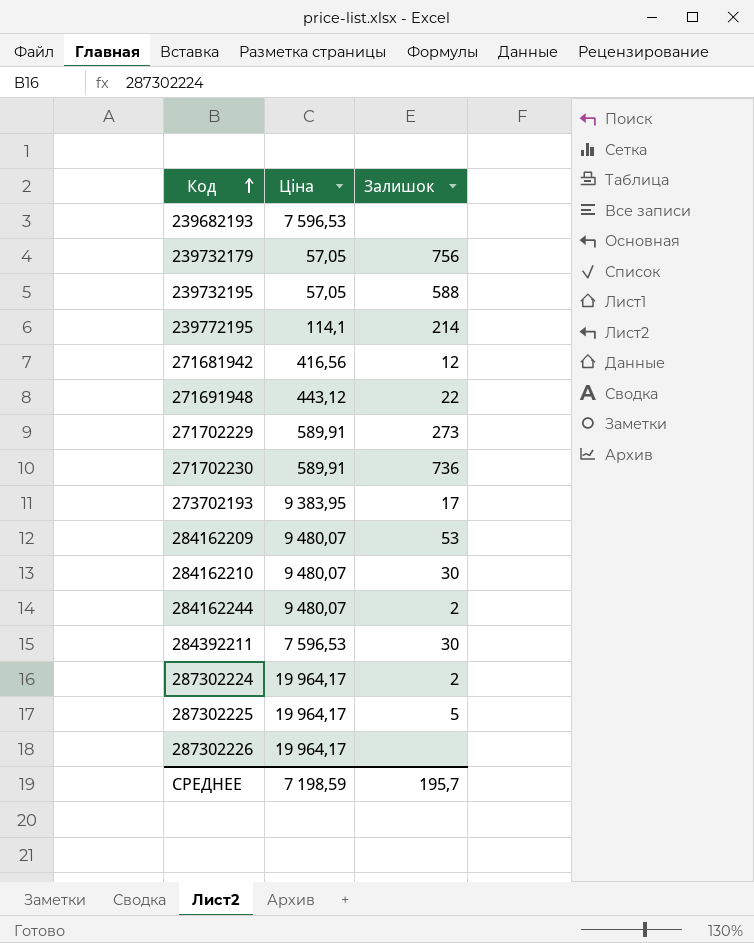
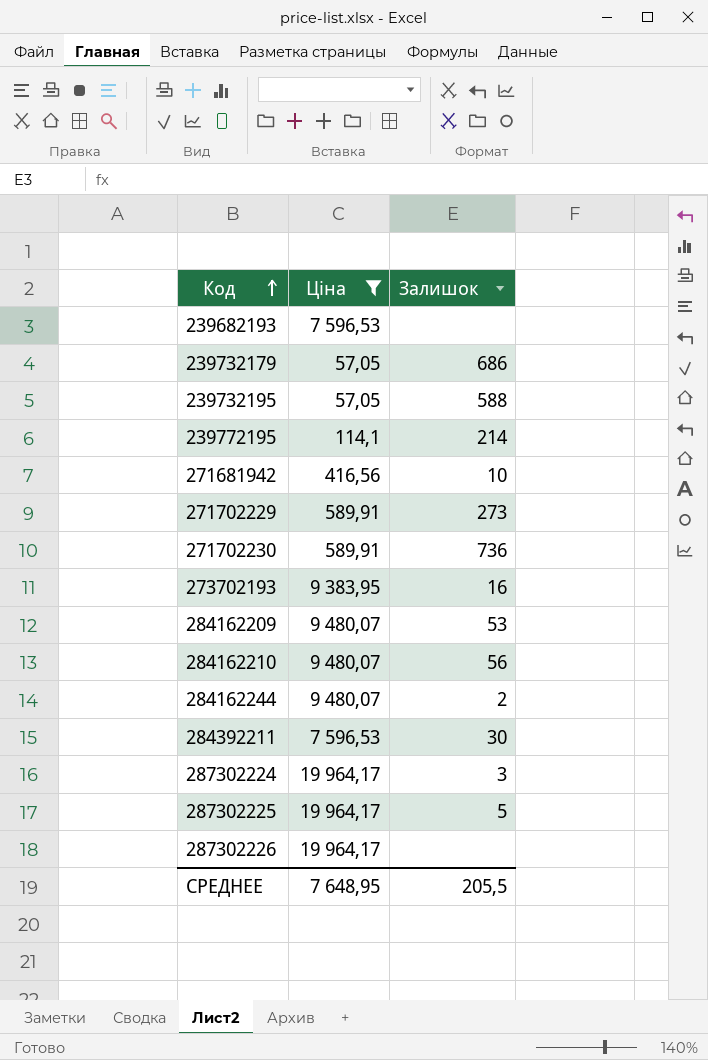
filter: none -> Ціна != 443,12
239732179 | Залишок: 756 -> 686
271681942 | Залишок: 12 -> 10
273702193 | Залишок: 17 -> 16
284162210 | Залишок: 30 -> 56
287302224 | Залишок: 2 -> 3
СРЕДНЕЕ | Ціна: 7 198,59 -> 7 648,95
СРЕДНЕЕ | Залишок: 195,7 -> 205,5

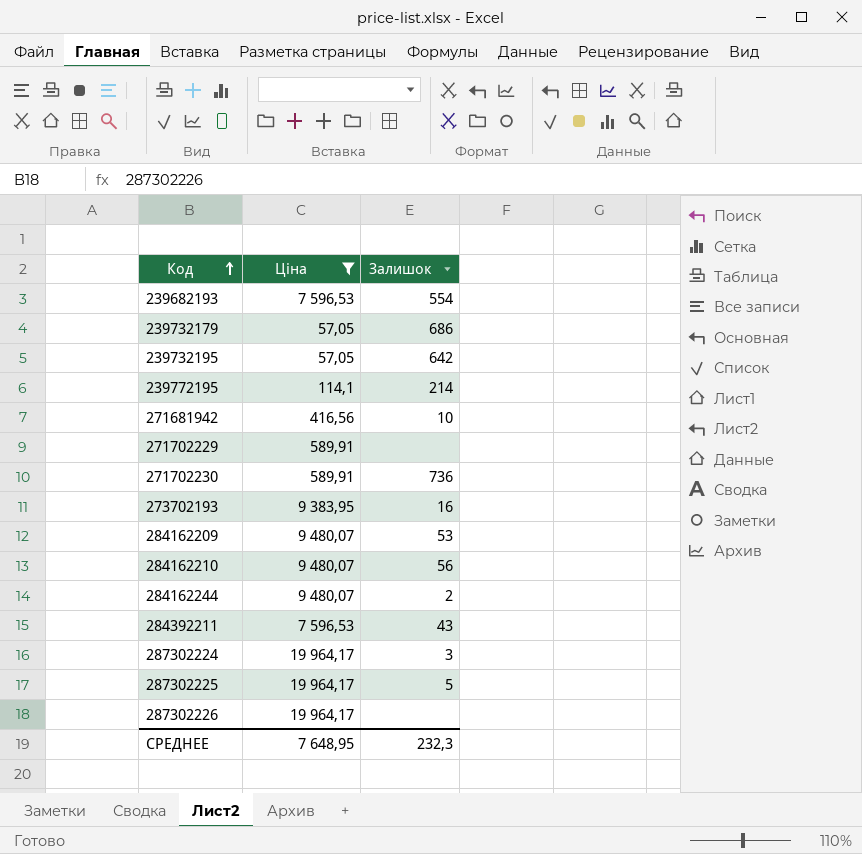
239682193 | Залишок: none -> 554
239732195 | Залишок: 588 -> 642
271702229 | Залишок: 273 -> none
284392211 | Залишок: 30 -> 43
СРЕДНЕЕ | Залишок: 205,5 -> 232,3

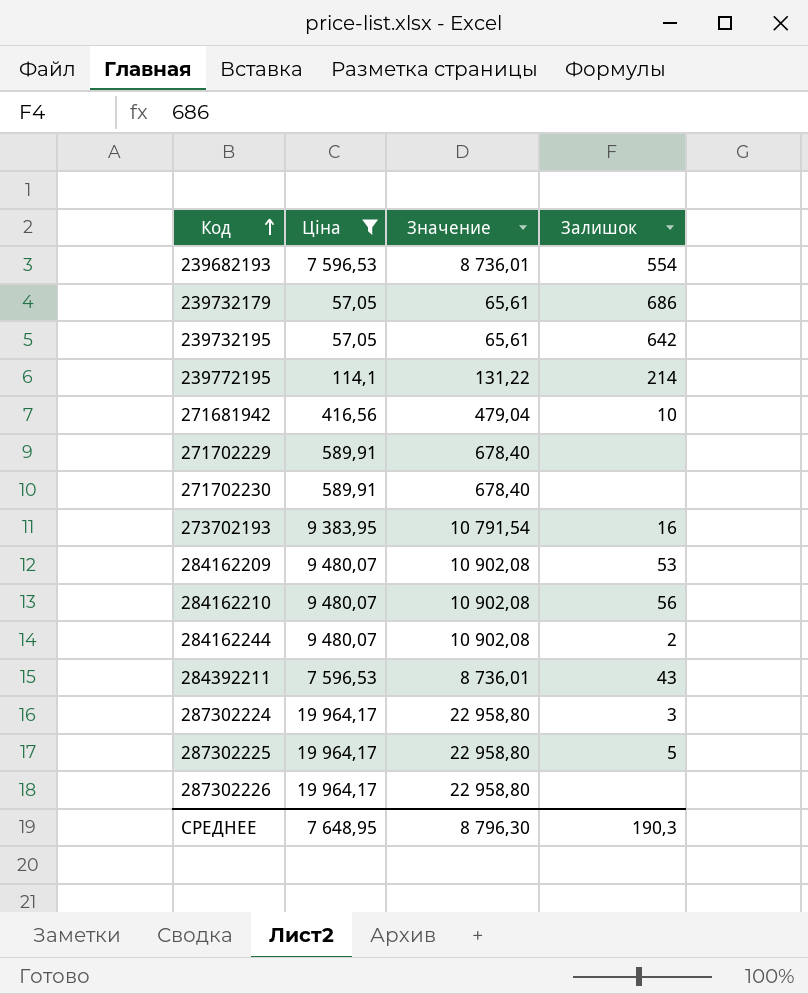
column Значение | formula: none -> [Ціна] * 1,15
271702230 | Залишок: 736 -> none
СРЕДНЕЕ | Залишок: 232,3 -> 190,3

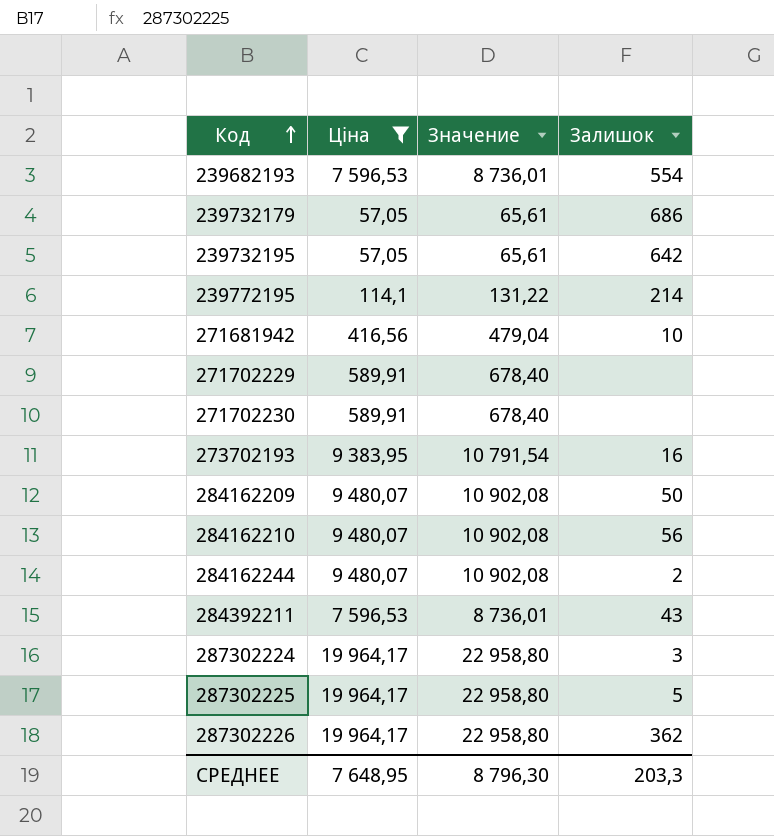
284162209 | Залишок: 53 -> 50
287302226 | Залишок: none -> 362
СРЕДНЕЕ | Залишок: 190,3 -> 203,3

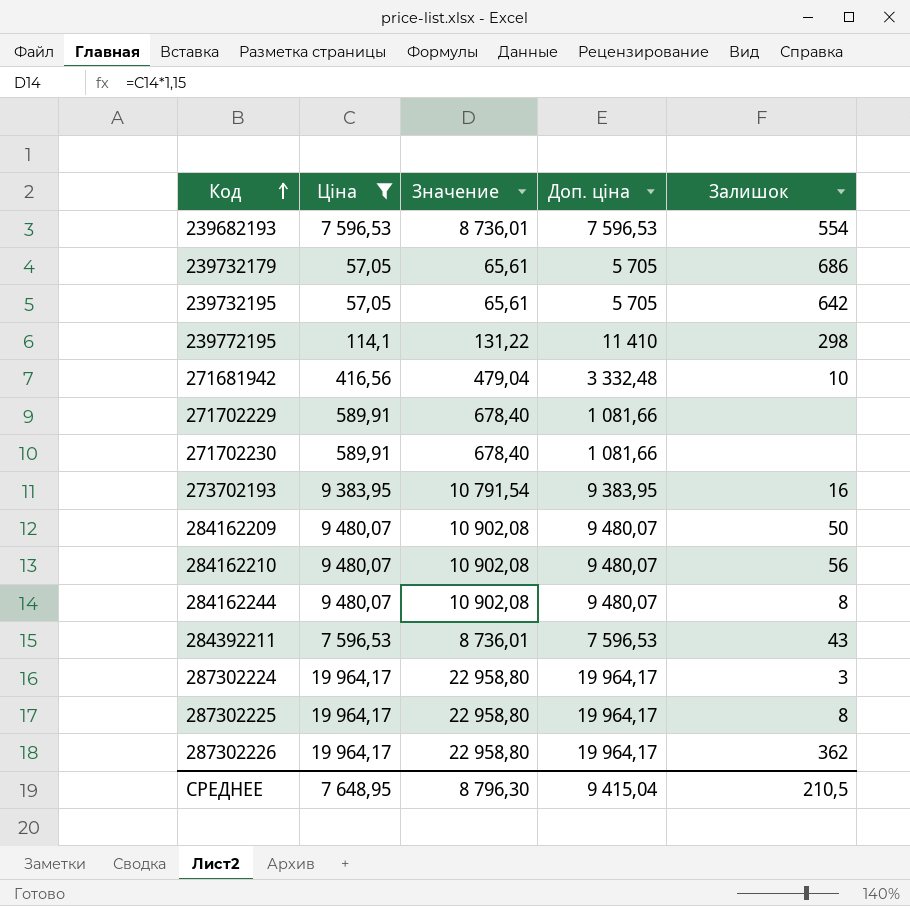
column Доп. ціна | position: none -> 4
239772195 | Залишок: 214 -> 298
284162244 | Залишок: 2 -> 8
287302225 | Залишок: 5 -> 8
СРЕДНЕЕ | Залишок: 203,3 -> 210,5

